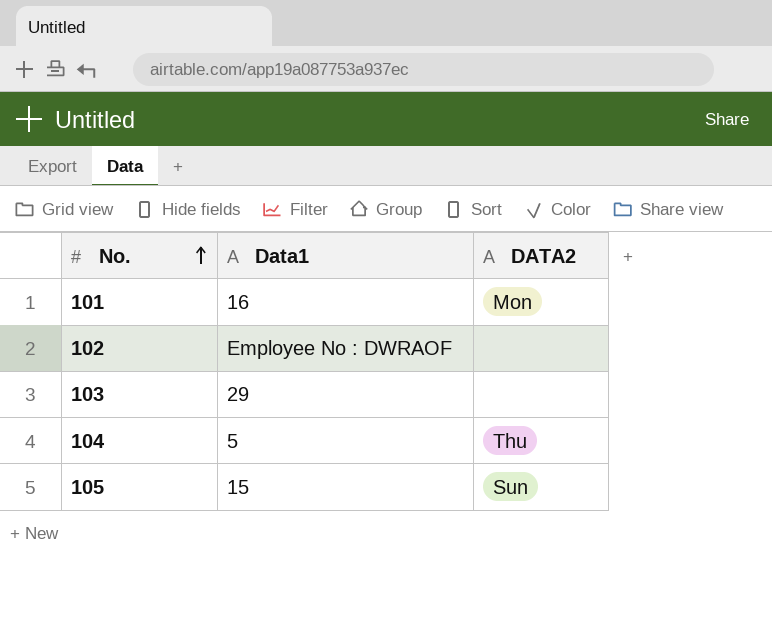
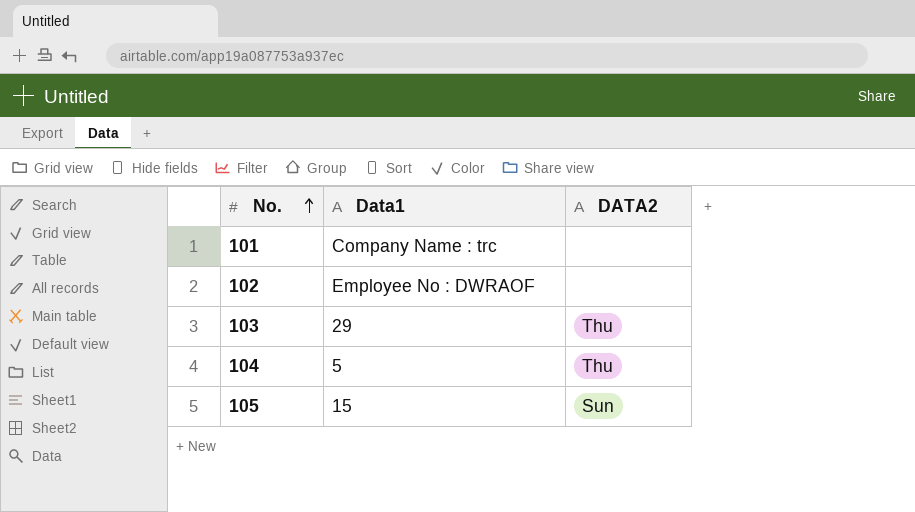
101 | Data1: 16 -> Company Name : trc
101 | DATA2: Mon -> none
103 | DATA2: none -> Thu

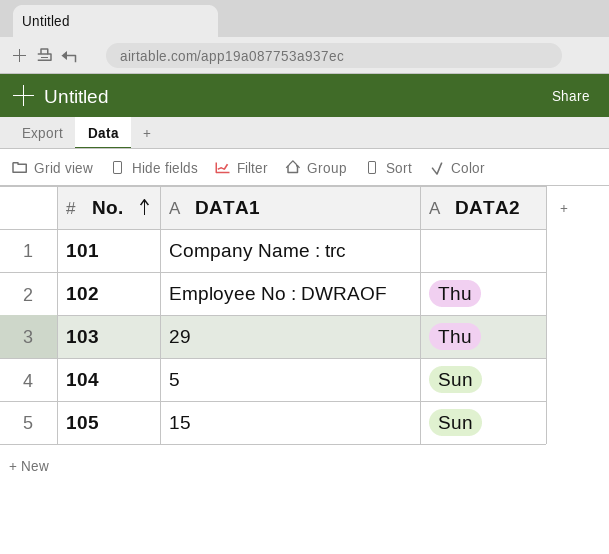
column name: Data1 -> DATA1
102 | DATA2: none -> Thu
104 | DATA2: Thu -> Sun

